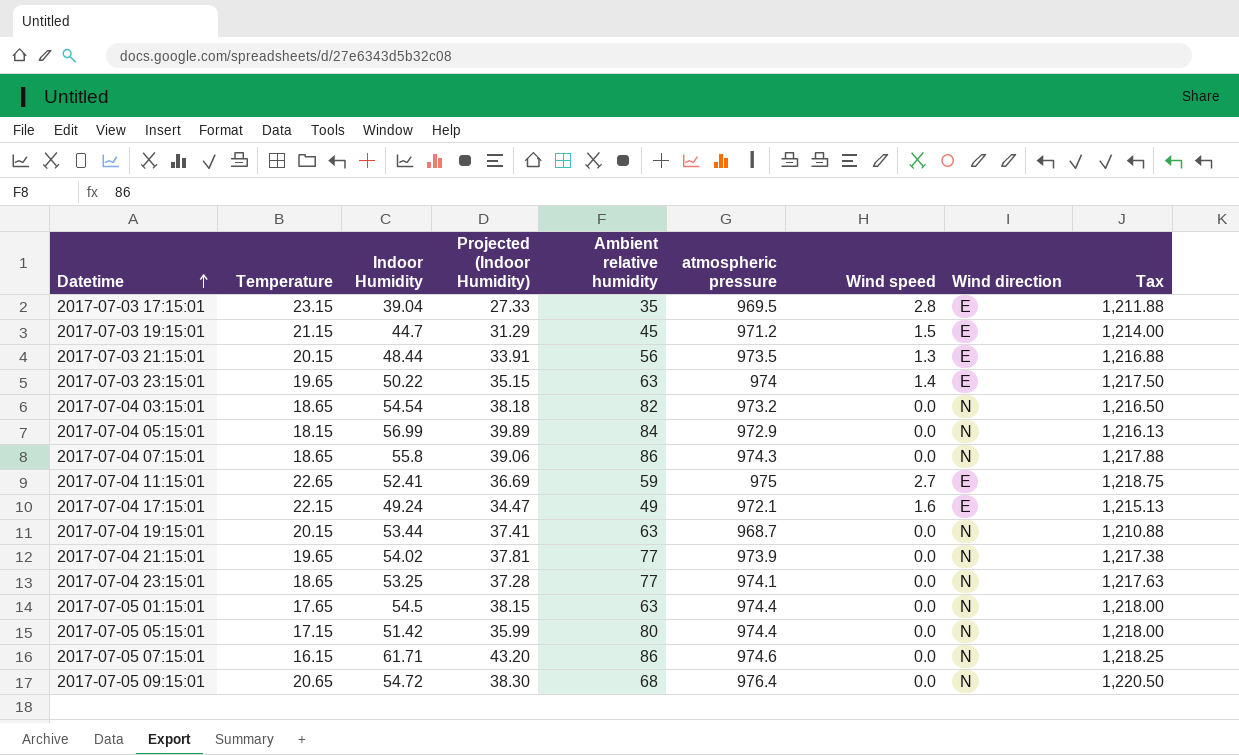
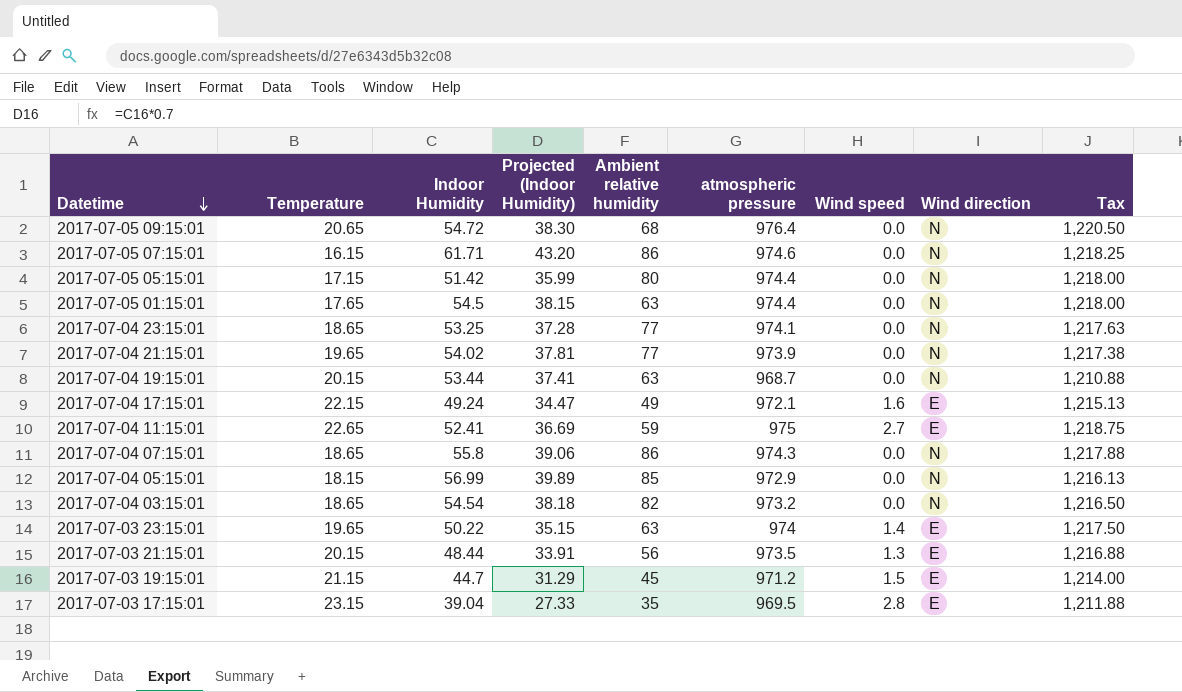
row order: Datetime ascending -> Datetime descending
2017-07-04 05:15:01 | Ambient relative humidity: 84 -> 85

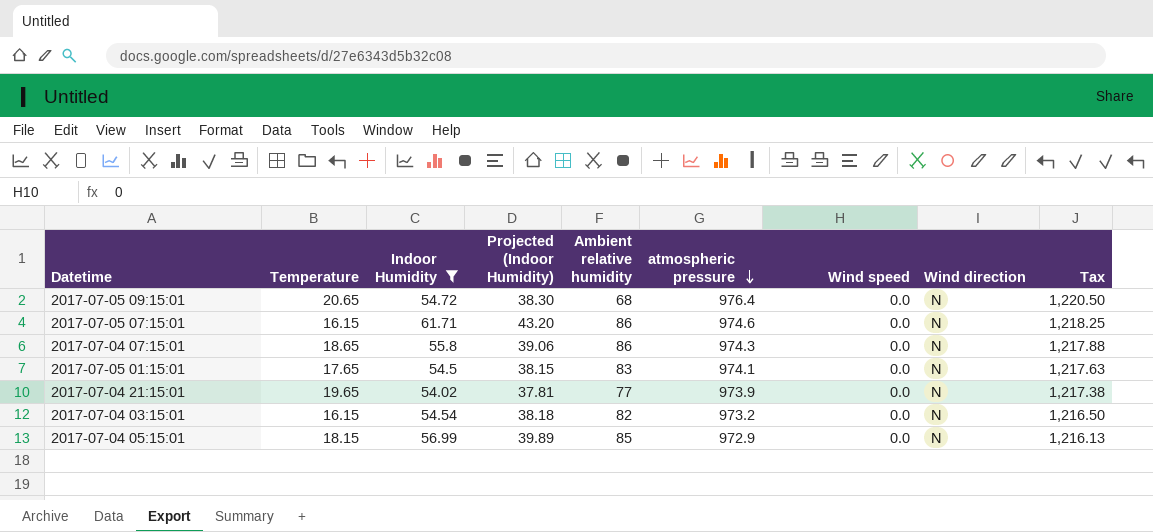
filter: none -> Indoor Humidity >= 54.02
row order: Datetime descending -> atmospheric pressure descending
2017-07-05 01:15:01 | Ambient relative humidity: 63 -> 83
2017-07-05 01:15:01 | atmospheric pressure: 974.4 -> 974.1
2017-07-05 01:15:01 | Tax: 1,218.00 -> 1,217.63
2017-07-04 03:15:01 | Temperature: 18.65 -> 16.15

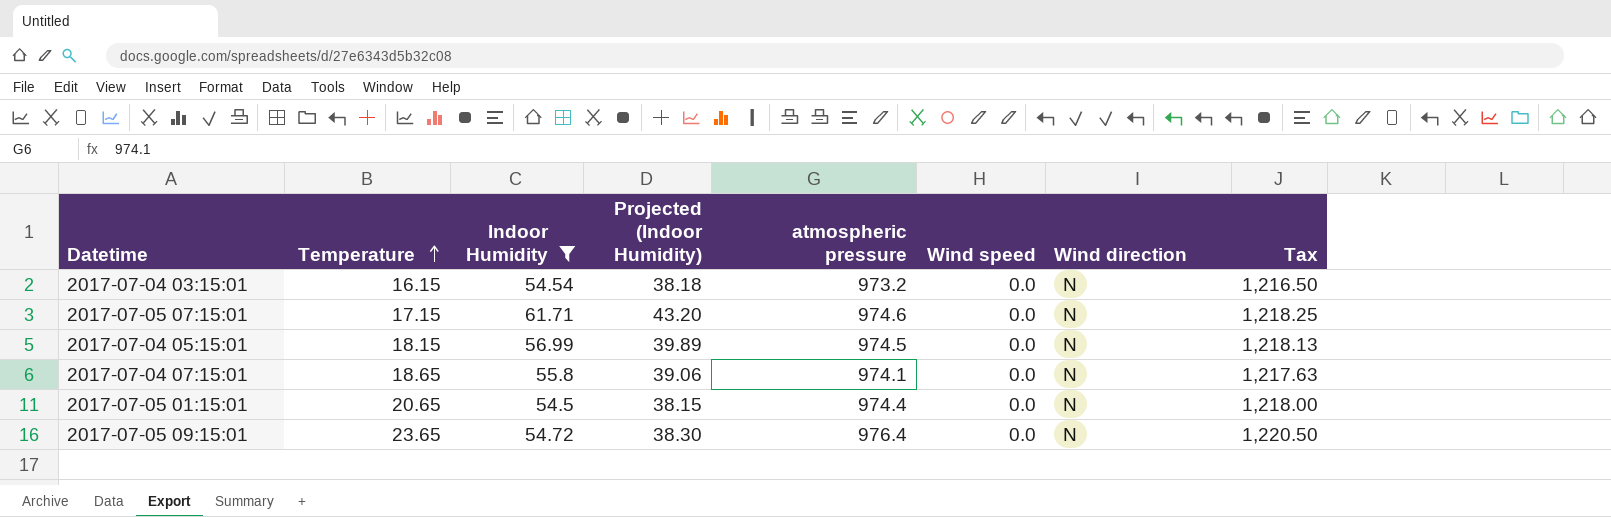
row order: atmospheric pressure descending -> Temperature ascending
column Ambient relative humidity | position: 5 -> none
row 2017-07-04 21:15:01: 19.65 | 54.02 | 37.81 | 77 | 973.9 | 0.0 | N | 1,217.38 -> none
2017-07-05 07:15:01 | Temperature: 16.15 -> 17.15
2017-07-04 05:15:01 | atmospheric pressure: 972.9 -> 974.5
2017-07-04 05:15:01 | Tax: 1,216.13 -> 1,218.13
2017-07-04 07:15:01 | atmospheric pressure: 974.3 -> 974.1
2017-07-04 07:15:01 | Tax: 1,217.88 -> 1,217.63
2017-07-05 01:15:01 | Temperature: 17.65 -> 20.65
2017-07-05 01:15:01 | atmospheric pressure: 974.1 -> 974.4
2017-07-05 01:15:01 | Tax: 1,217.63 -> 1,218.00
2017-07-05 09:15:01 | Temperature: 20.65 -> 23.65

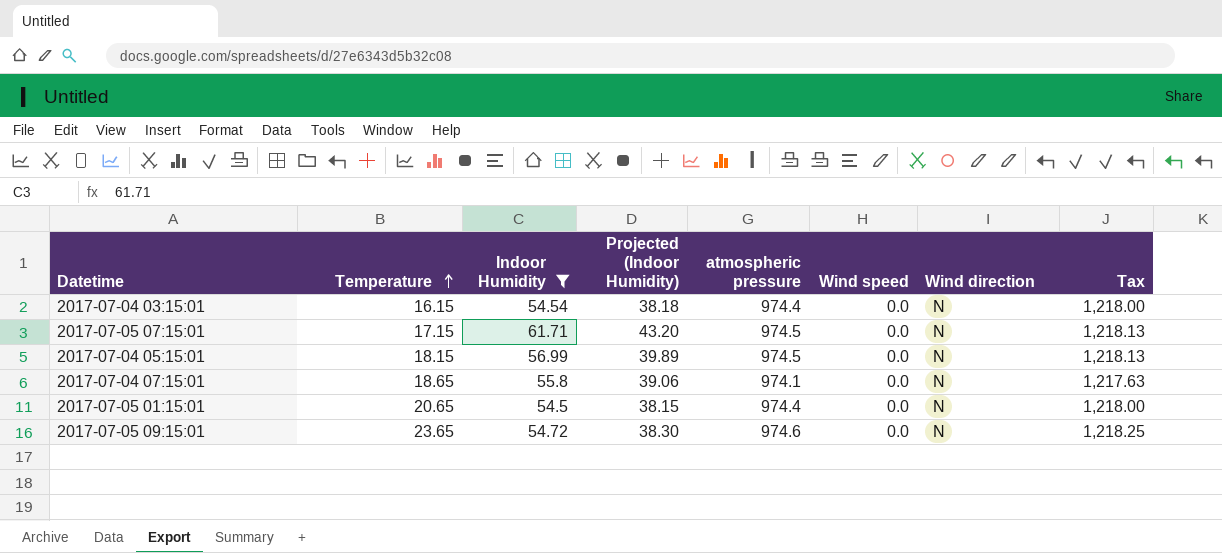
2017-07-04 03:15:01 | atmospheric pressure: 973.2 -> 974.4
2017-07-04 03:15:01 | Tax: 1,216.50 -> 1,218.00
2017-07-05 07:15:01 | atmospheric pressure: 974.6 -> 974.5
2017-07-05 07:15:01 | Tax: 1,218.25 -> 1,218.13
2017-07-05 09:15:01 | atmospheric pressure: 976.4 -> 974.6
2017-07-05 09:15:01 | Tax: 1,220.50 -> 1,218.25

